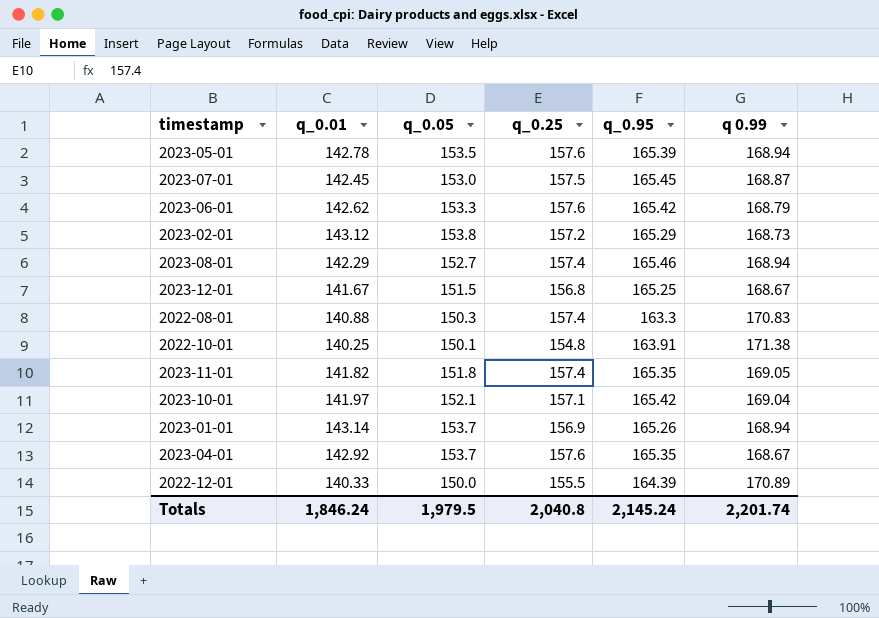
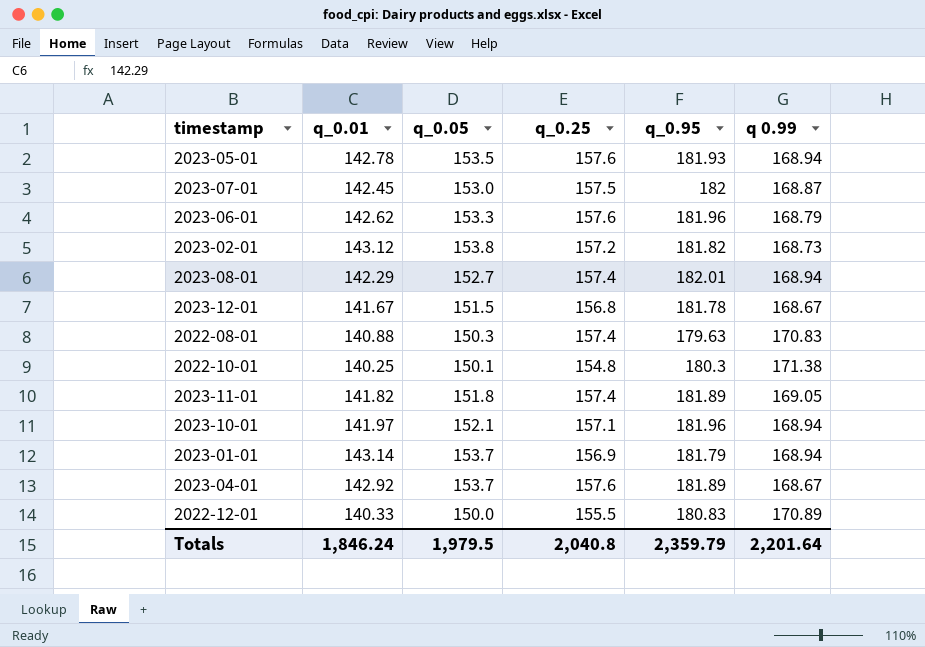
2023-05-01 | q_0.95: 165.39 -> 181.93
2023-07-01 | q_0.95: 165.45 -> 182
2023-06-01 | q_0.95: 165.42 -> 181.96
2023-02-01 | q_0.95: 165.29 -> 181.82
2023-08-01 | q_0.95: 165.46 -> 182.01
2023-12-01 | q_0.95: 165.25 -> 181.78
2022-08-01 | q_0.95: 163.3 -> 179.63
2022-10-01 | q_0.95: 163.91 -> 180.3
2023-11-01 | q_0.95: 165.35 -> 181.89
2023-10-01 | q_0.95: 165.42 -> 181.96
2023-10-01 | q 0.99: 169.04 -> 168.94
2023-01-01 | q_0.95: 165.26 -> 181.79
2023-04-01 | q_0.95: 165.35 -> 181.89
2022-12-01 | q_0.95: 164.39 -> 180.83
Totals | q_0.95: 2,145.24 -> 2,359.79
Totals | q 0.99: 2,201.74 -> 2,201.64

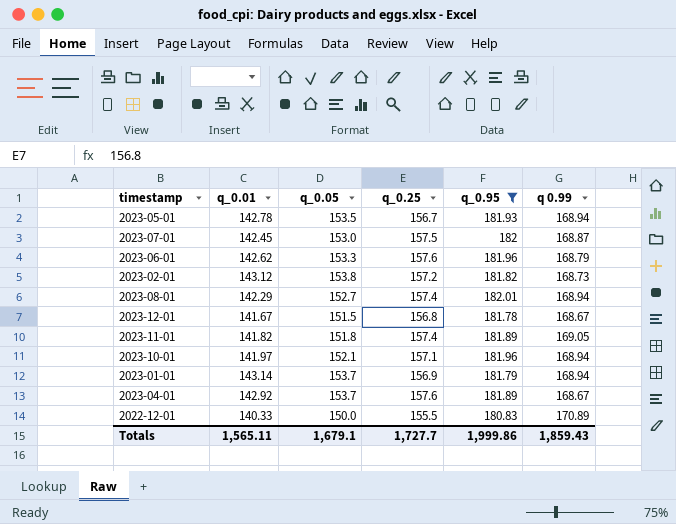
filter: none -> q_0.95 >= 180.83
2023-05-01 | q_0.25: 157.6 -> 156.7
Totals | q_0.01: 1,846.24 -> 1,565.11
Totals | q_0.05: 1,979.5 -> 1,679.1
Totals | q_0.25: 2,040.8 -> 1,727.7
Totals | q_0.95: 2,359.79 -> 1,999.86
Totals | q 0.99: 2,201.64 -> 1,859.43

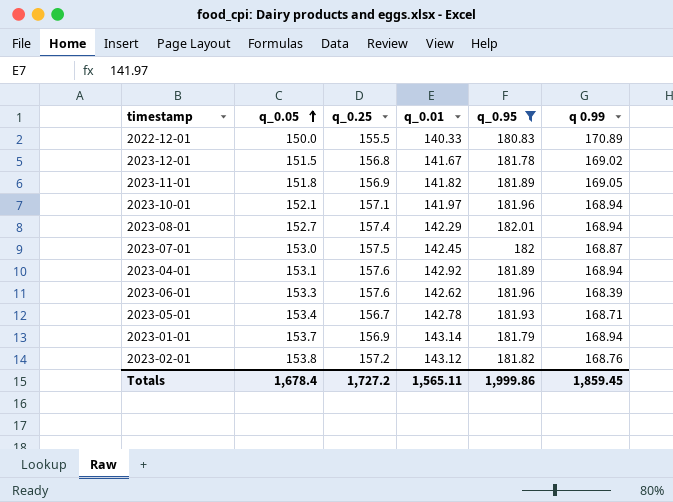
row order: none -> q_0.05 ascending
column q_0.01 | position: 2 -> 4
2023-12-01 | q 0.99: 168.67 -> 169.02
2023-11-01 | q_0.25: 157.4 -> 156.9
2023-04-01 | q_0.05: 153.7 -> 153.1
2023-04-01 | q 0.99: 168.67 -> 168.94
2023-06-01 | q 0.99: 168.79 -> 168.39
2023-05-01 | q_0.05: 153.5 -> 153.4
2023-05-01 | q 0.99: 168.94 -> 168.71
2023-02-01 | q 0.99: 168.73 -> 168.76
Totals | q_0.05: 1,679.1 -> 1,678.4
Totals | q_0.25: 1,727.7 -> 1,727.2
Totals | q 0.99: 1,859.43 -> 1,859.45

